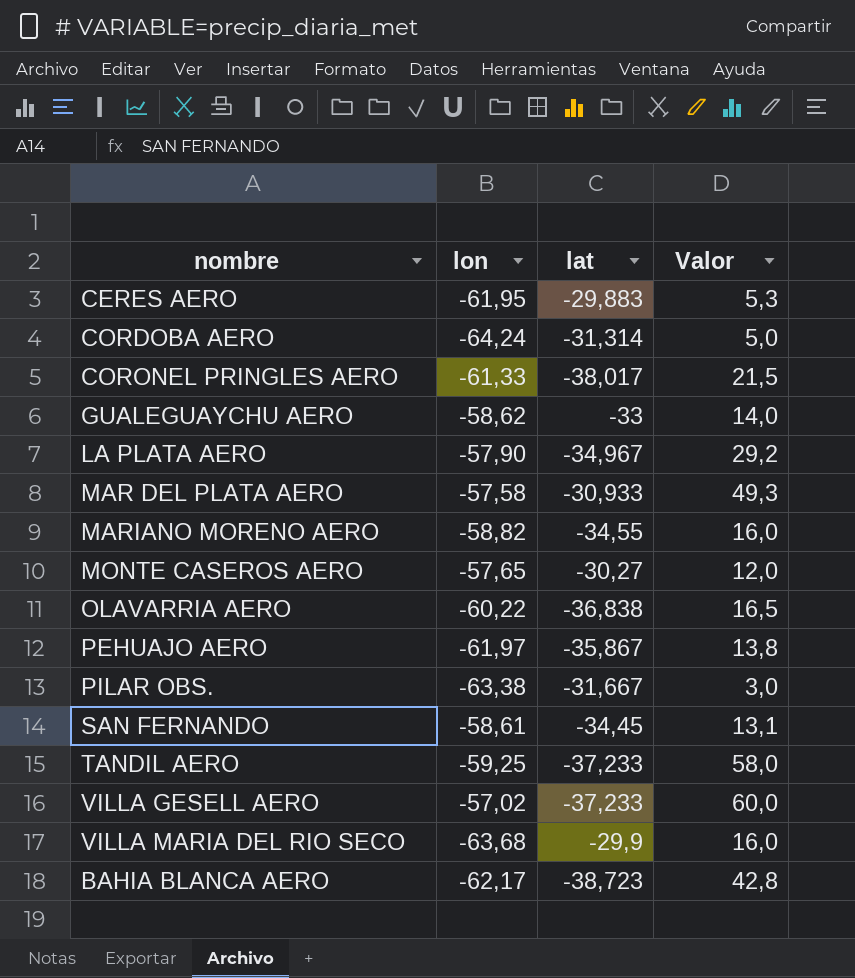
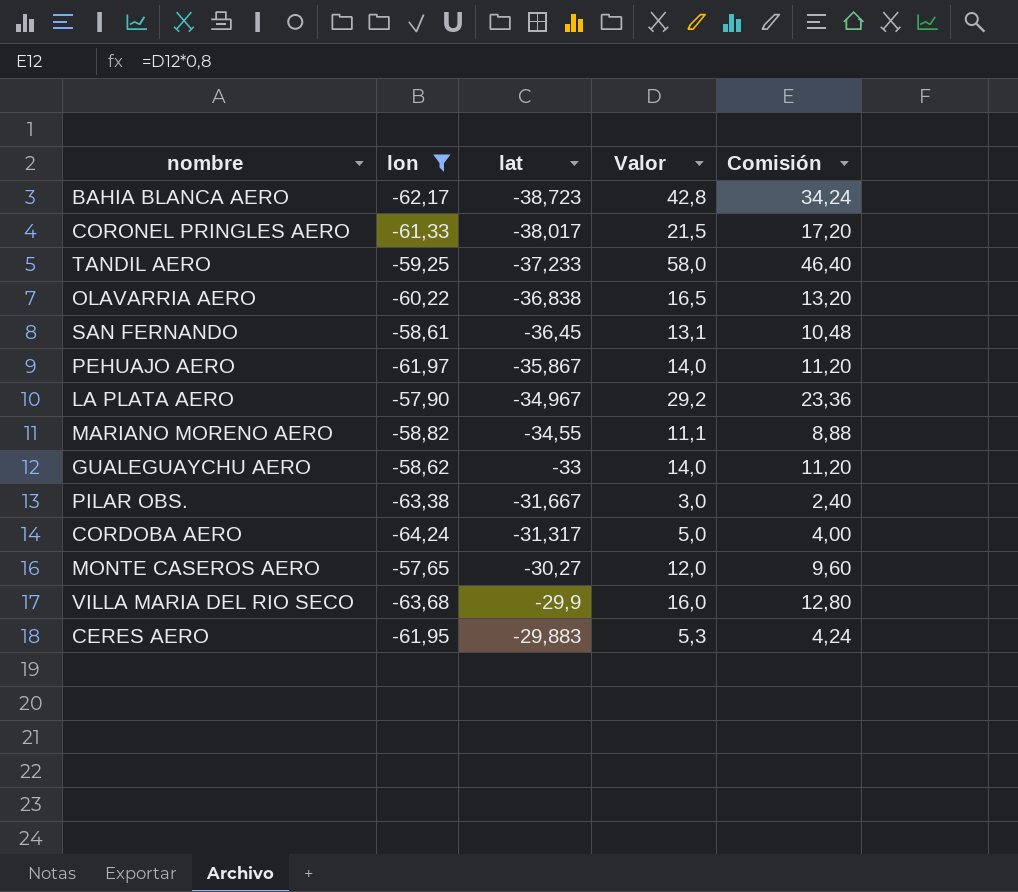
filter: none -> lon <= -57,65
row order: none -> lat ascending
column Comisión | formula: none -> [Valor] * 0,8
SAN FERNANDO | lat: -34,45 -> -36,45
PEHUAJO AERO | Valor: 13,8 -> 14,0
MARIANO MORENO AERO | Valor: 16,0 -> 11,1
CORDOBA AERO | lat: -31,314 -> -31,317

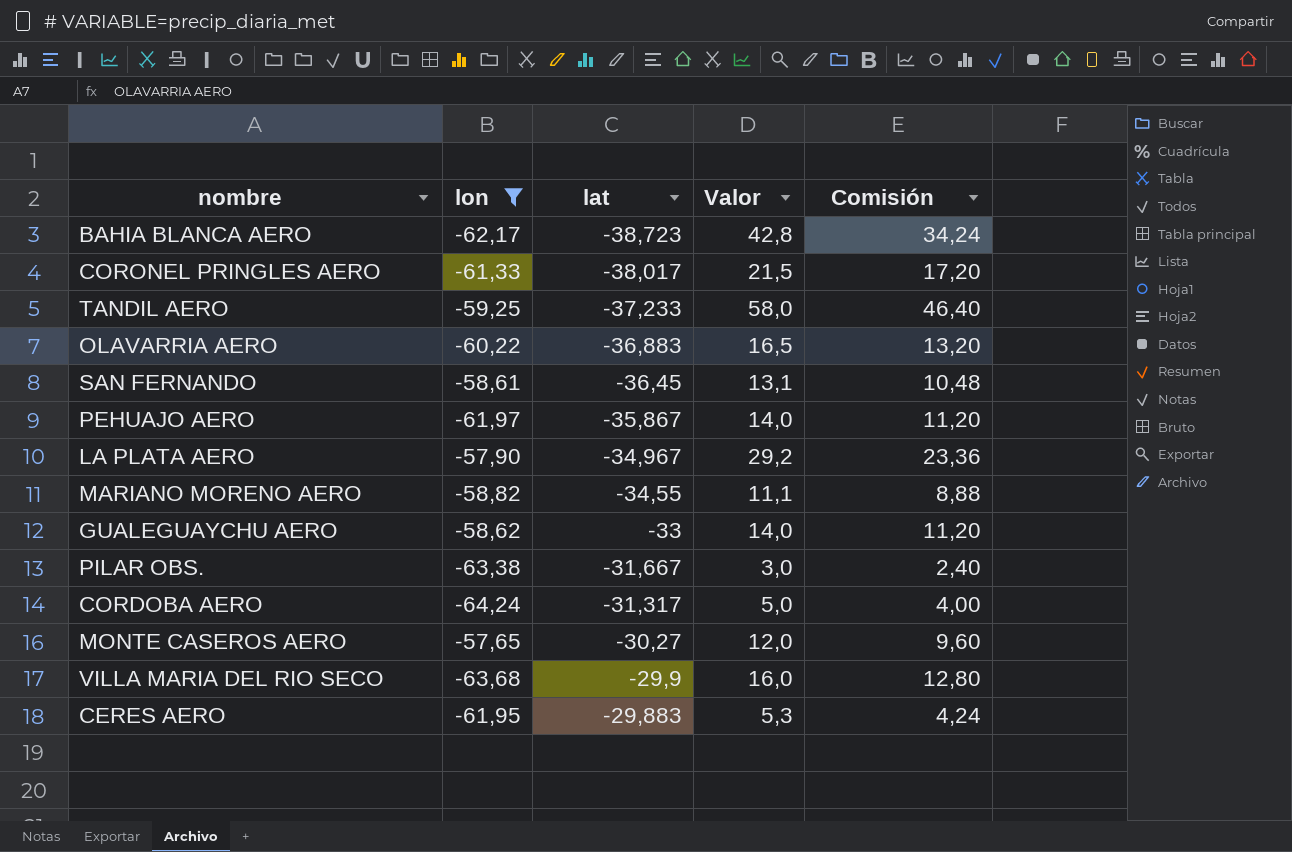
OLAVARRIA AERO | lat: -36,838 -> -36,883

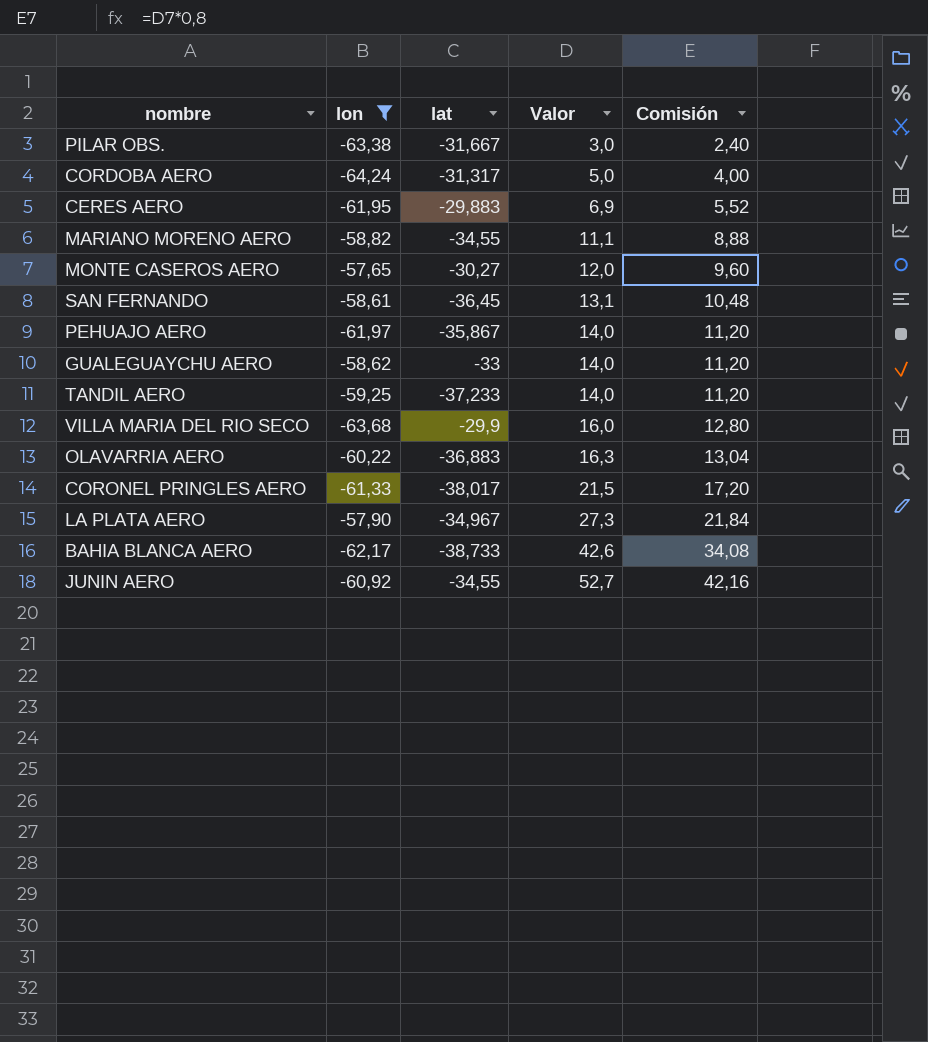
row order: lat ascending -> Valor ascending
CERES AERO | Valor: 5,3 -> 6,9
CERES AERO | Comisión: 4,24 -> 5,52
TANDIL AERO | Valor: 58,0 -> 14,0
TANDIL AERO | Comisión: 46,40 -> 11,20
OLAVARRIA AERO | Valor: 16,5 -> 16,3
OLAVARRIA AERO | Comisión: 13,20 -> 13,04
LA PLATA AERO | Valor: 29,2 -> 27,3
LA PLATA AERO | Comisión: 23,36 -> 21,84
BAHIA BLANCA AERO | lat: -38,723 -> -38,733
BAHIA BLANCA AERO | Valor: 42,8 -> 42,6
BAHIA BLANCA AERO | Comisión: 34,24 -> 34,08
row JUNIN AERO: none -> -60,92 | -34,55 | 52,7 | 42,16

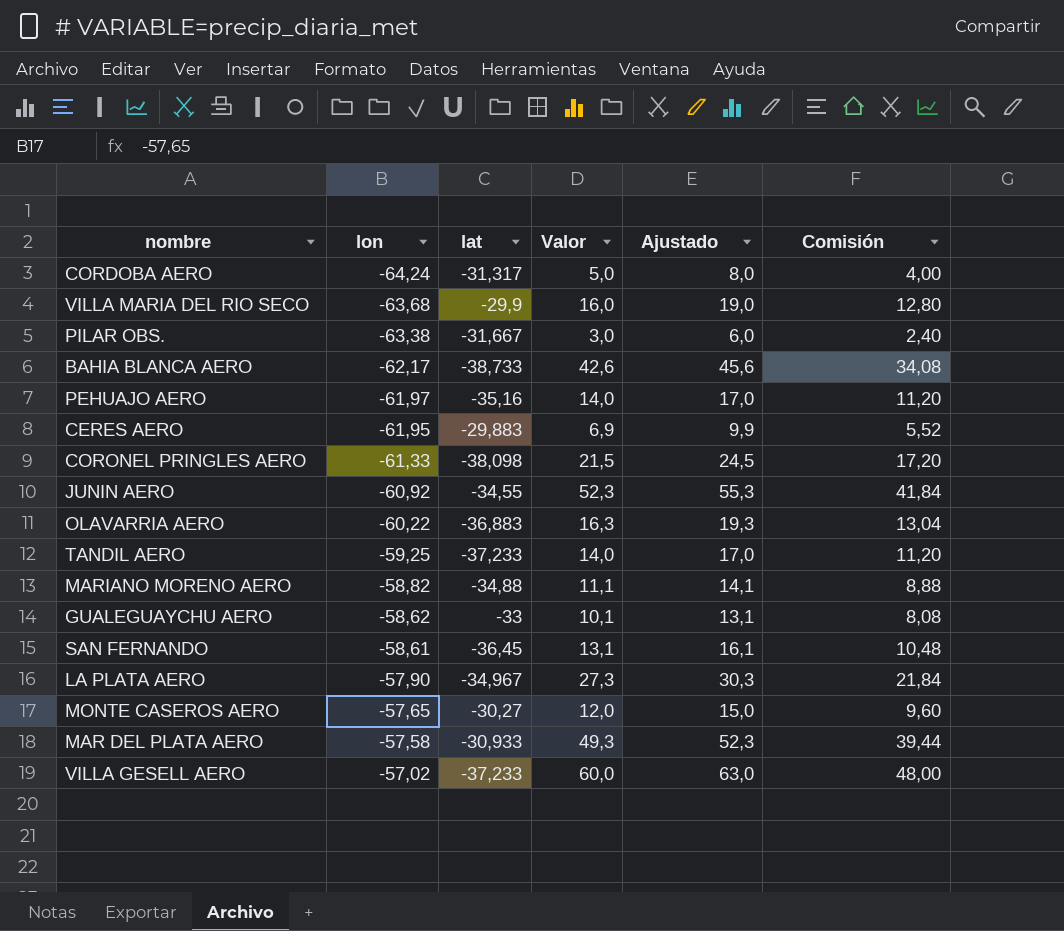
filter: lon <= -57,65 -> none
row order: Valor ascending -> lon ascending
column Ajustado | formula: none -> [Valor] + 3
PEHUAJO AERO | lat: -35,867 -> -35,16
CORONEL PRINGLES AERO | lat: -38,017 -> -38,098
JUNIN AERO | Valor: 52,7 -> 52,3
JUNIN AERO | Comisión: 42,16 -> 41,84
MARIANO MORENO AERO | lat: -34,55 -> -34,88
GUALEGUAYCHU AERO | Valor: 14,0 -> 10,1
GUALEGUAYCHU AERO | Comisión: 11,20 -> 8,08

